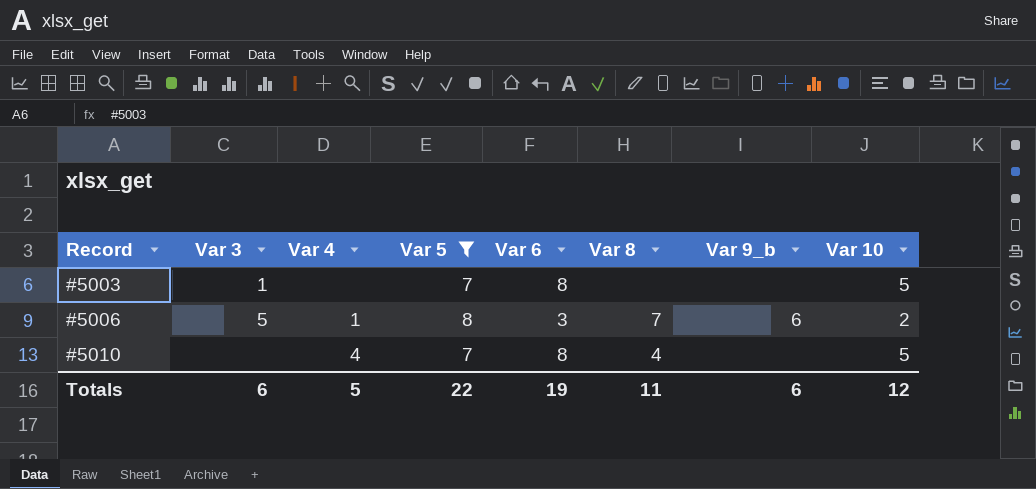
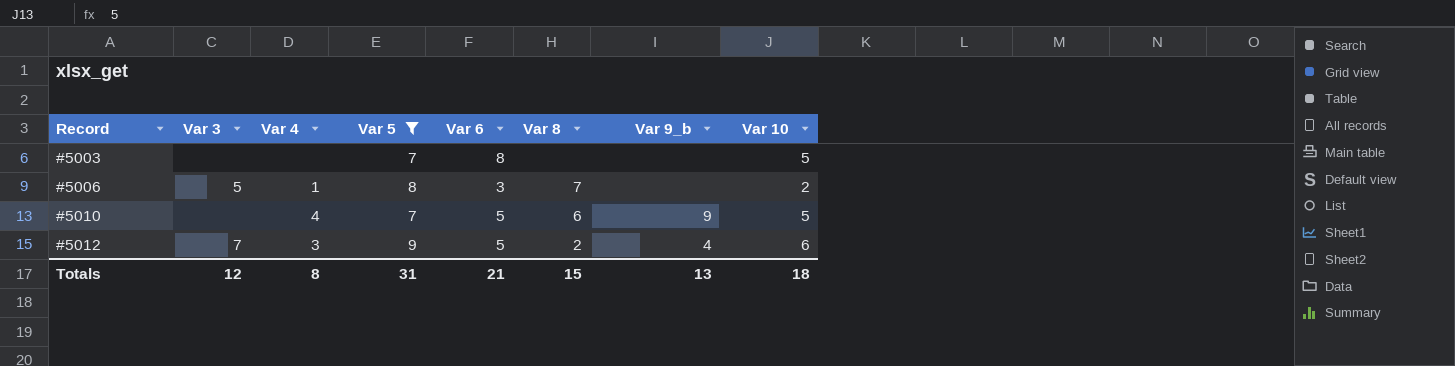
#5003 | Var 3: 1 -> none
#5006 | Var 9_b: 6 -> none
#5010 | Var 6: 8 -> 5
#5010 | Var 8: 4 -> 6
#5010 | Var 9_b: none -> 9
row #5012: none -> 7 | 3 | 9 | 5 | 2 | 4 | 6
Totals | Var 3: 6 -> 12
Totals | Var 4: 5 -> 8
Totals | Var 5: 22 -> 31
Totals | Var 6: 19 -> 21
Totals | Var 8: 11 -> 15
Totals | Var 9_b: 6 -> 13
Totals | Var 10: 12 -> 18

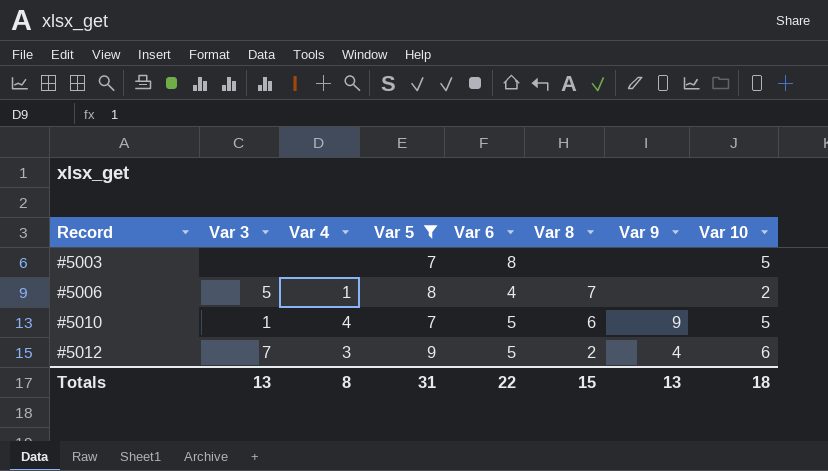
column name: Var 9_b -> Var 9
#5006 | Var 6: 3 -> 4
#5010 | Var 3: none -> 1
Totals | Var 3: 12 -> 13
Totals | Var 6: 21 -> 22

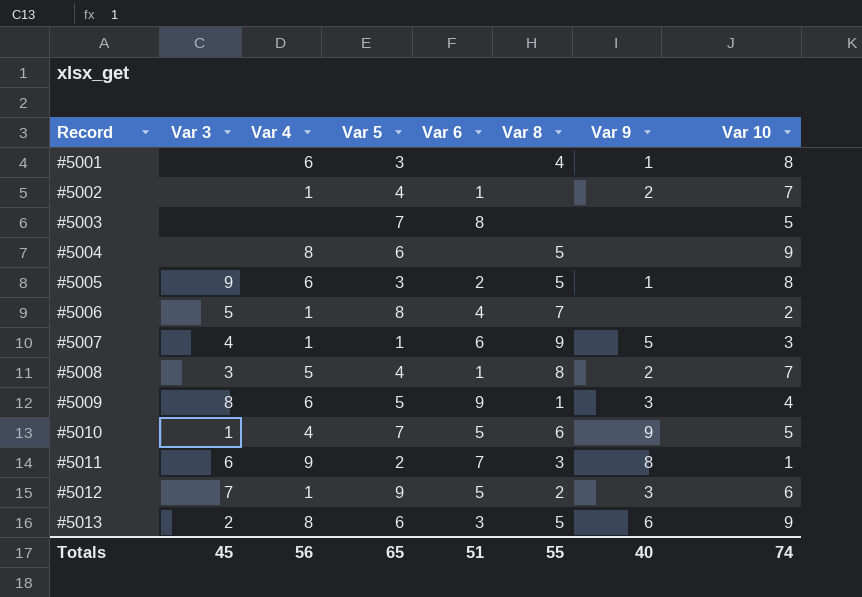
filter: Var 5 >= 7 -> none
#5012 | Var 4: 3 -> 1
#5012 | Var 9: 4 -> 3
Totals | Var 3: 13 -> 45
Totals | Var 4: 8 -> 56
Totals | Var 5: 31 -> 65
Totals | Var 6: 22 -> 51
Totals | Var 8: 15 -> 55
Totals | Var 9: 13 -> 40
Totals | Var 10: 18 -> 74

